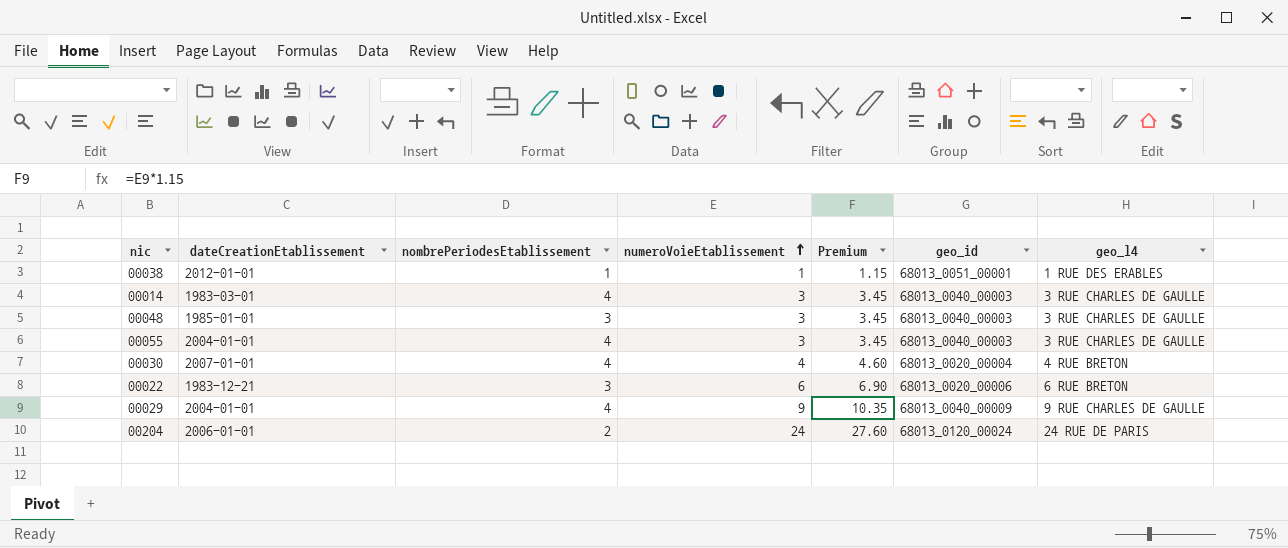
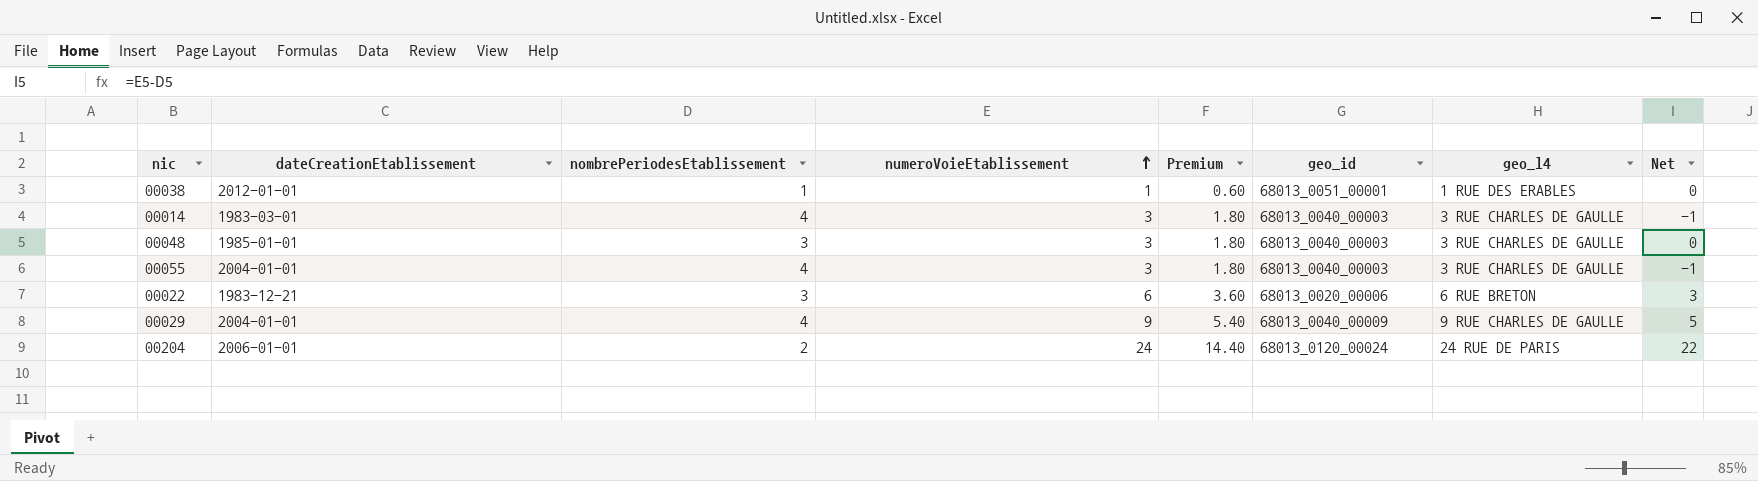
column Premium | formula: [numeroVoieEtablissement] * 1.15 -> [numeroVoieEtablissement] * 0.6
column Net | formula: none -> [numeroVoieEtablissement] - [nombrePeriodesEtablissement]
row 00030: 2007-01-01 | 4 | 4 | 4.60 | 68013_0020_00004 | 4 RUE BRETON -> none

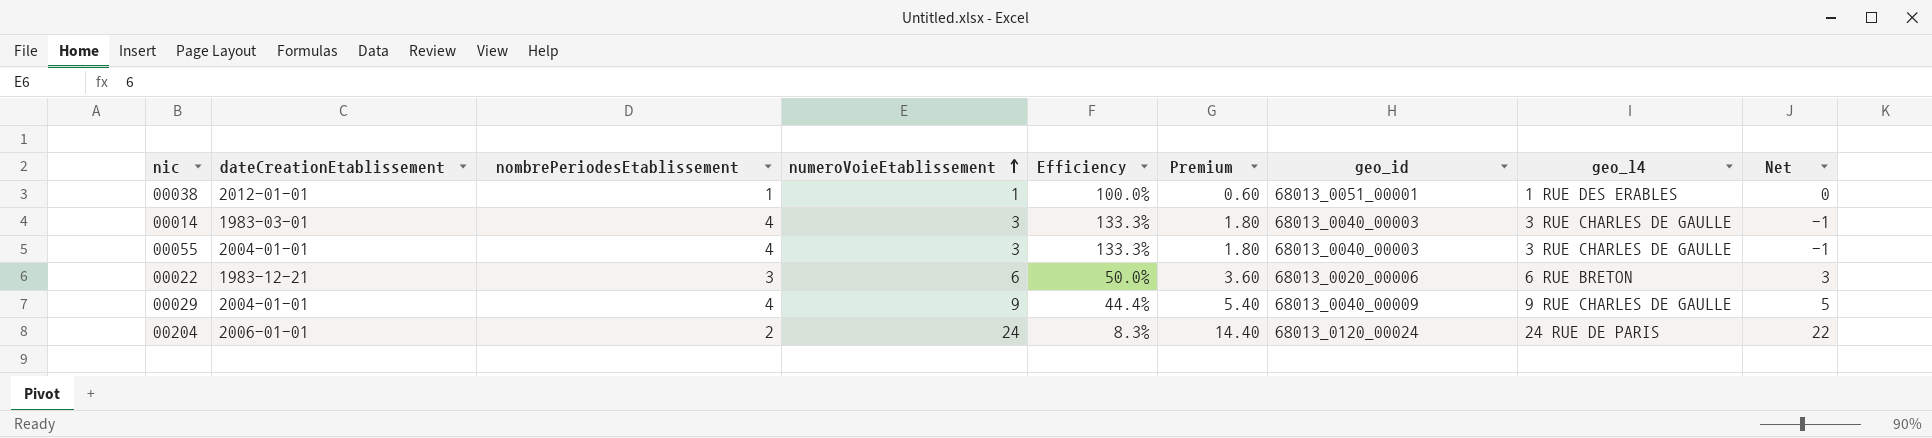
column Efficiency | formula: none -> [nombrePeriodesEtablissement] / [numeroVoieEtablissement]
row 00048: 1985-01-01 | 3 | 3 | 1.80 | 68013_0040_00003 | 3 RUE CHARLES DE GAULLE | 0 -> none

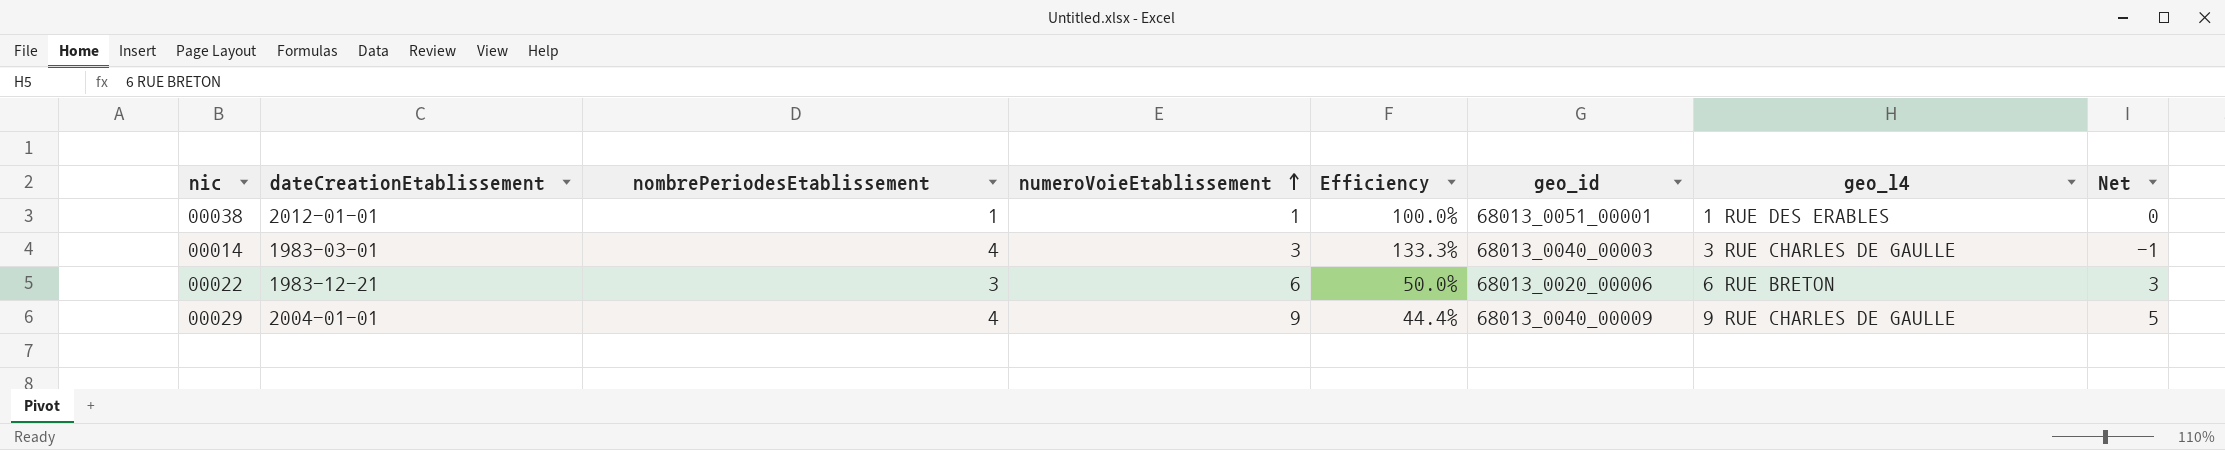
column Premium | formula: [numeroVoieEtablissement] * 0.6 -> none
row 00055: 2004-01-01 | 4 | 3 | 133.3% | 1.80 | 68013_0040_00003 | 3 RUE CHARLES DE GAULLE | -1 -> none
row 00204: 2006-01-01 | 2 | 24 | 8.3% | 14.40 | 68013_0120_00024 | 24 RUE DE PARIS | 22 -> none

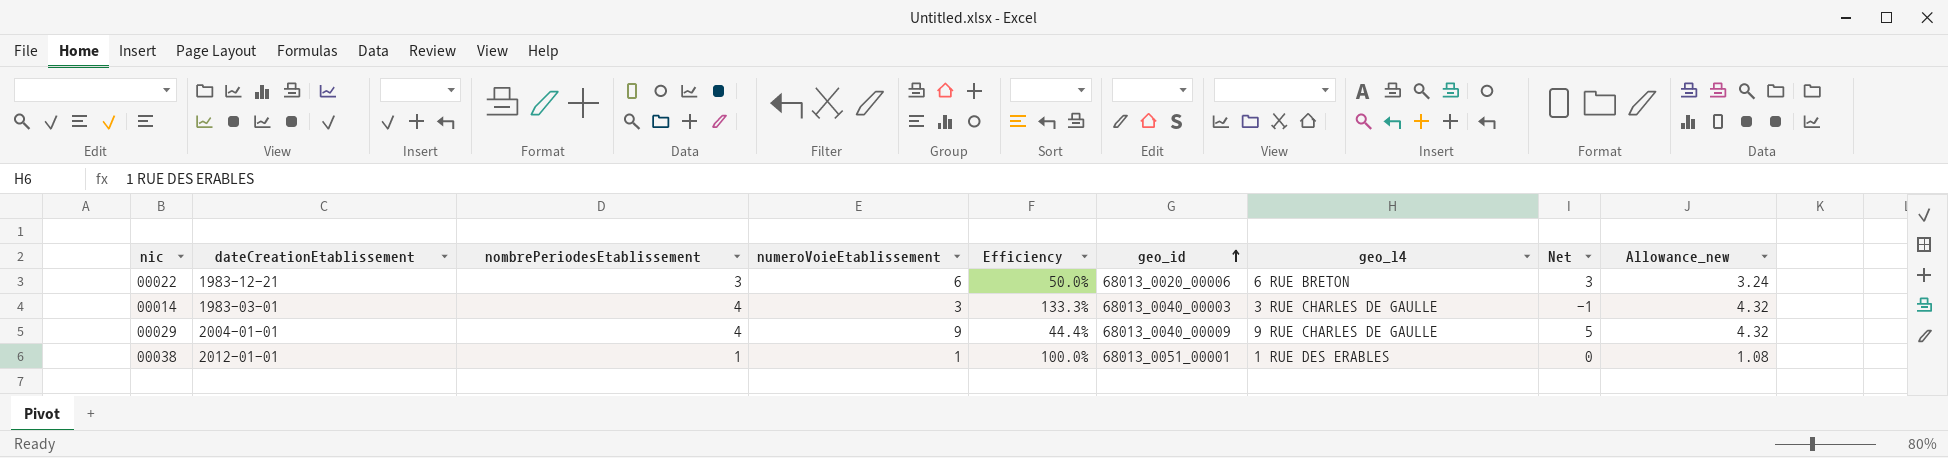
row order: numeroVoieEtablissement ascending -> geo_id ascending
column Allowance_new | formula: none -> [nombrePeriodesEtablissement] * 1.08

